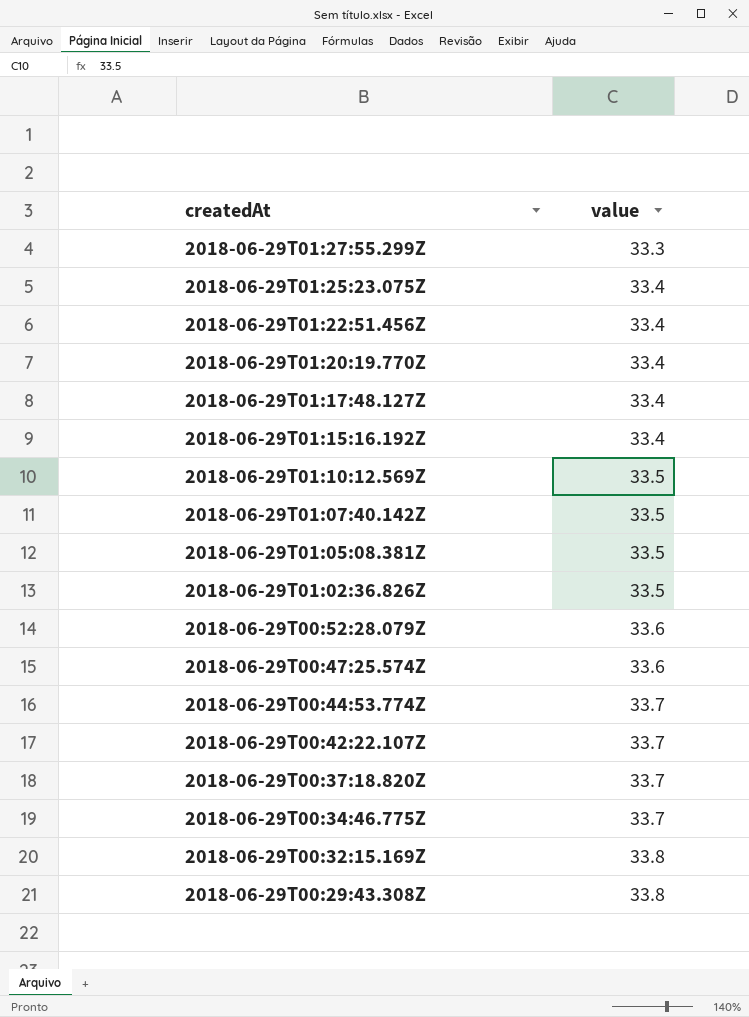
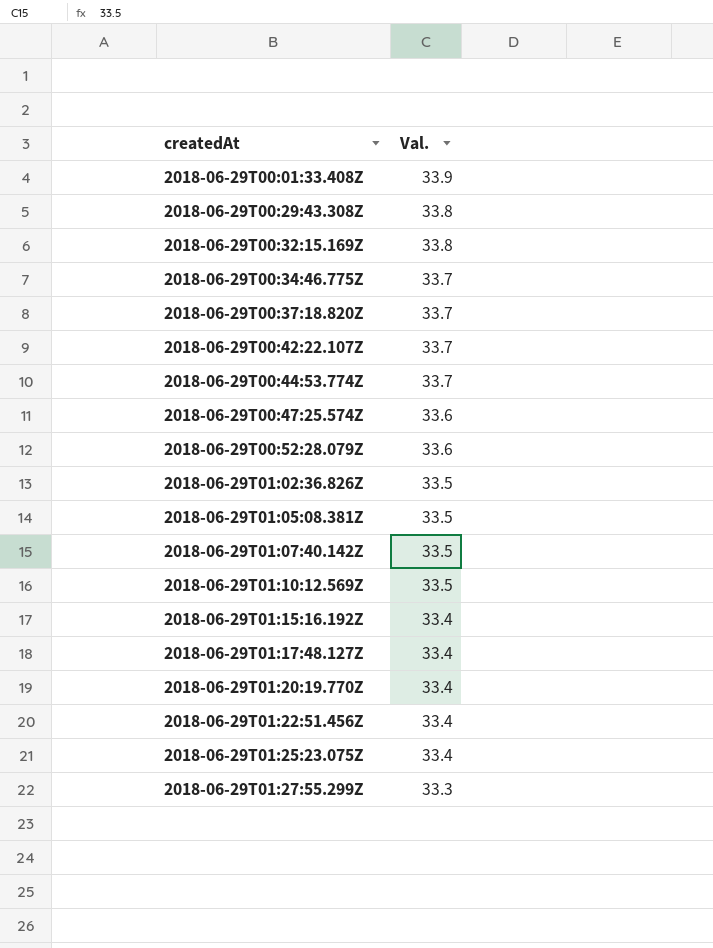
row order: createdAt descending -> createdAt ascending
column name: value -> Val.
row 2018-06-29T00:01:33.408Z: none -> 33.9

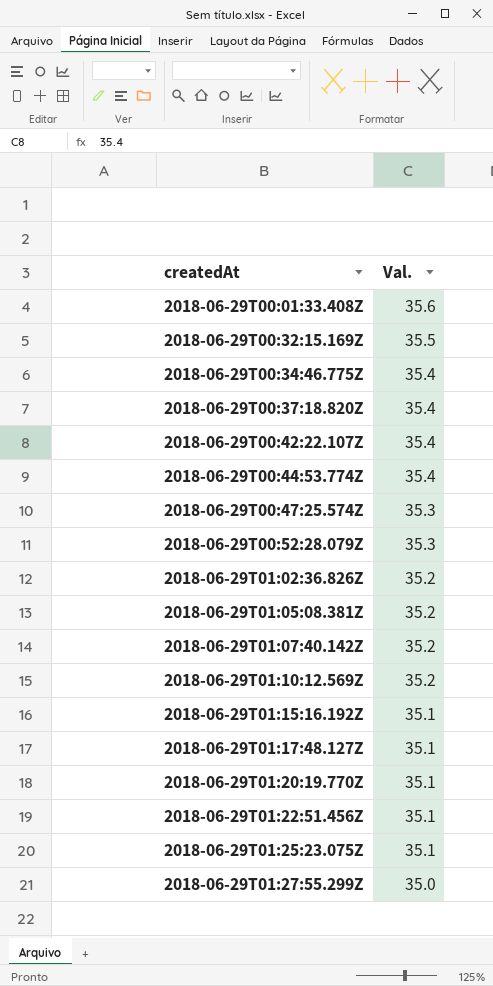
row 2018-06-29T00:29:43.308Z: 33.8 -> none
2018-06-29T00:01:33.408Z | Val.: 33.9 -> 35.6
2018-06-29T00:32:15.169Z | Val.: 33.8 -> 35.5
2018-06-29T00:34:46.775Z | Val.: 33.7 -> 35.4
2018-06-29T00:37:18.820Z | Val.: 33.7 -> 35.4
2018-06-29T00:42:22.107Z | Val.: 33.7 -> 35.4
2018-06-29T00:44:53.774Z | Val.: 33.7 -> 35.4
2018-06-29T00:47:25.574Z | Val.: 33.6 -> 35.3
2018-06-29T00:52:28.079Z | Val.: 33.6 -> 35.3
2018-06-29T01:02:36.826Z | Val.: 33.5 -> 35.2
2018-06-29T01:05:08.381Z | Val.: 33.5 -> 35.2
2018-06-29T01:07:40.142Z | Val.: 33.5 -> 35.2
2018-06-29T01:10:12.569Z | Val.: 33.5 -> 35.2
2018-06-29T01:15:16.192Z | Val.: 33.4 -> 35.1
2018-06-29T01:17:48.127Z | Val.: 33.4 -> 35.1
2018-06-29T01:20:19.770Z | Val.: 33.4 -> 35.1
2018-06-29T01:22:51.456Z | Val.: 33.4 -> 35.1
2018-06-29T01:25:23.075Z | Val.: 33.4 -> 35.1
2018-06-29T01:27:55.299Z | Val.: 33.3 -> 35.0

